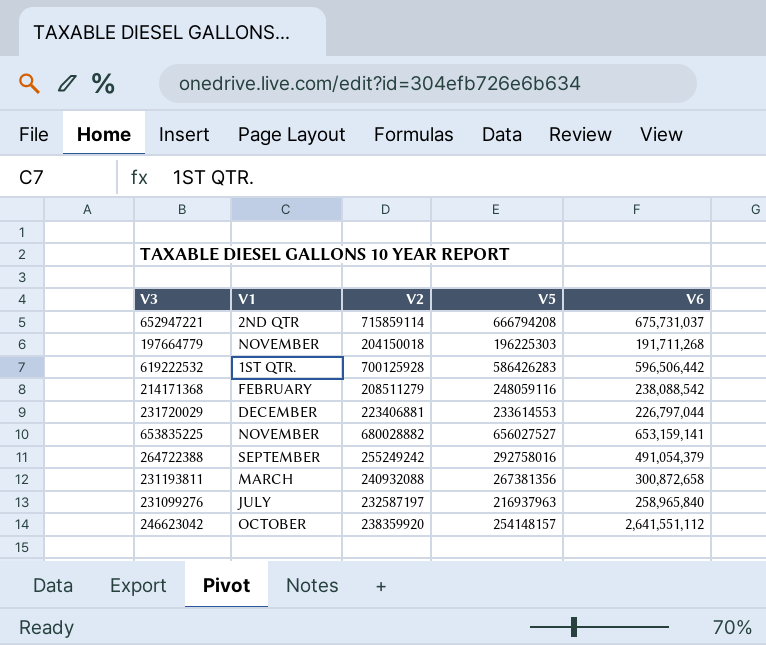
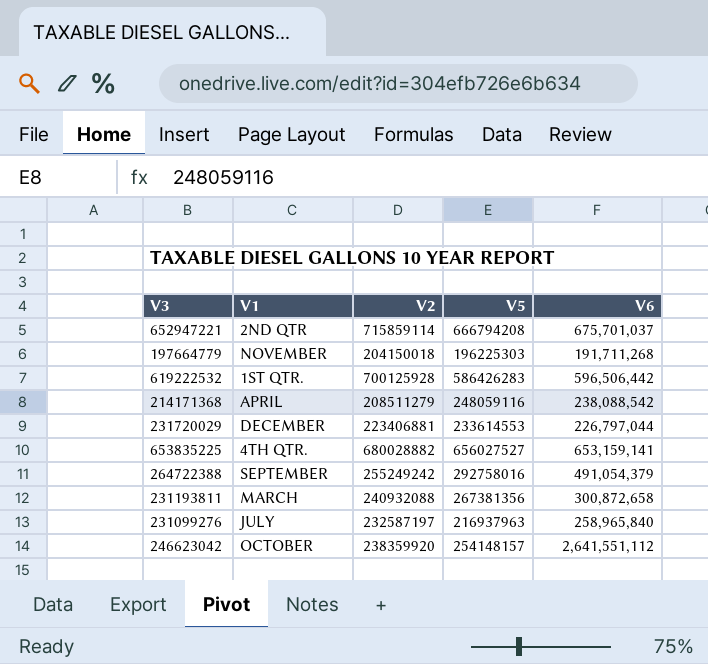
652947221 | V6: 675,731,037 -> 675,701,037
214171368 | V1: FEBRUARY -> APRIL
653835225 | V1: NOVEMBER -> 4TH QTR.

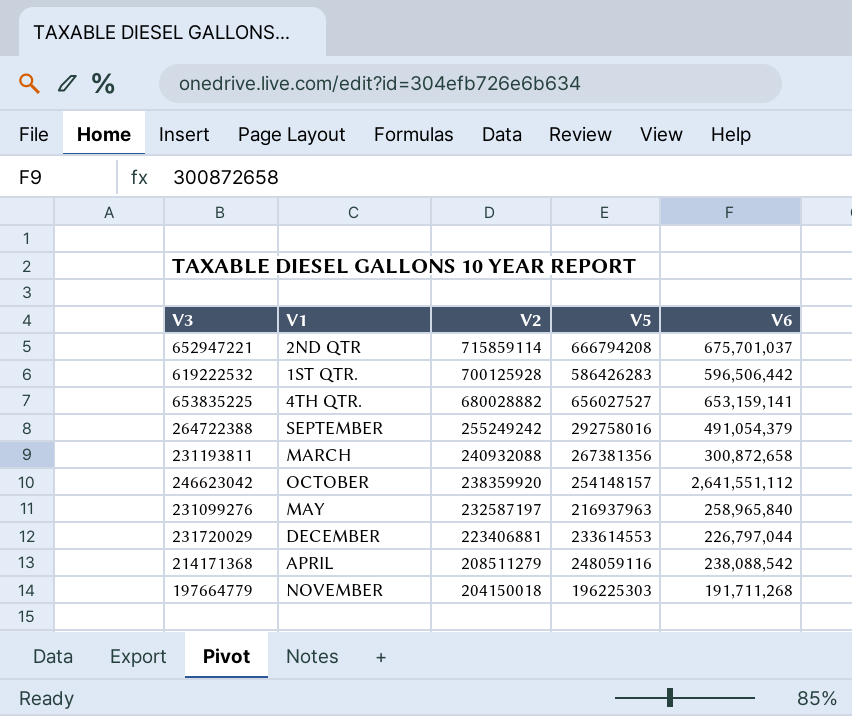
row order: none -> V2 descending
231099276 | V1: JULY -> MAY

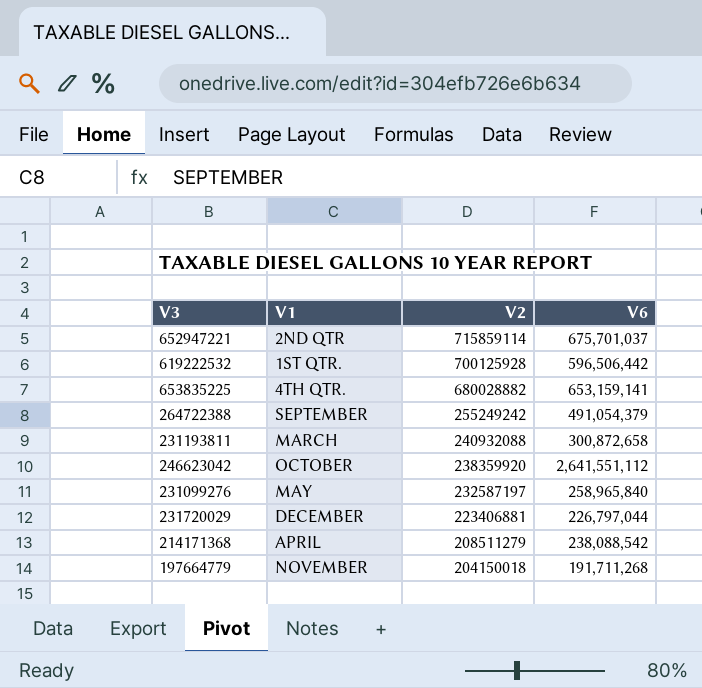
column V5 | position: 4 -> none

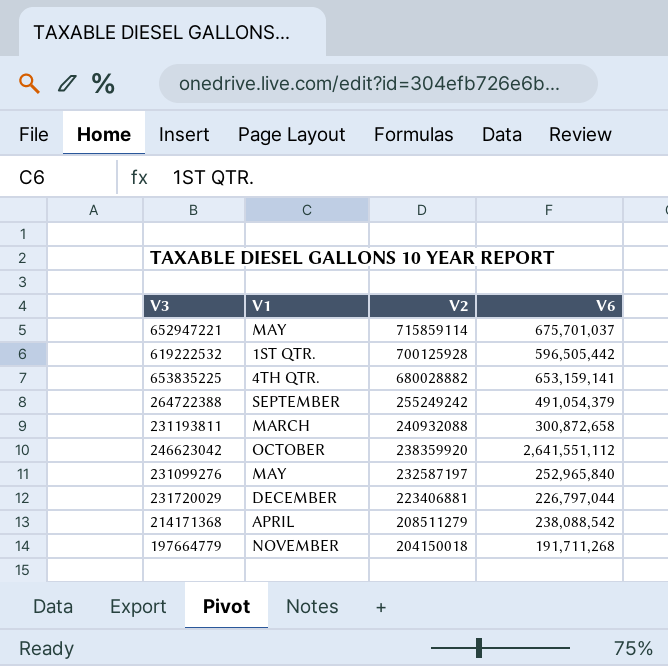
652947221 | V1: 2ND QTR -> MAY
619222532 | V6: 596,506,442 -> 596,505,442
231099276 | V6: 258,965,840 -> 252,965,840

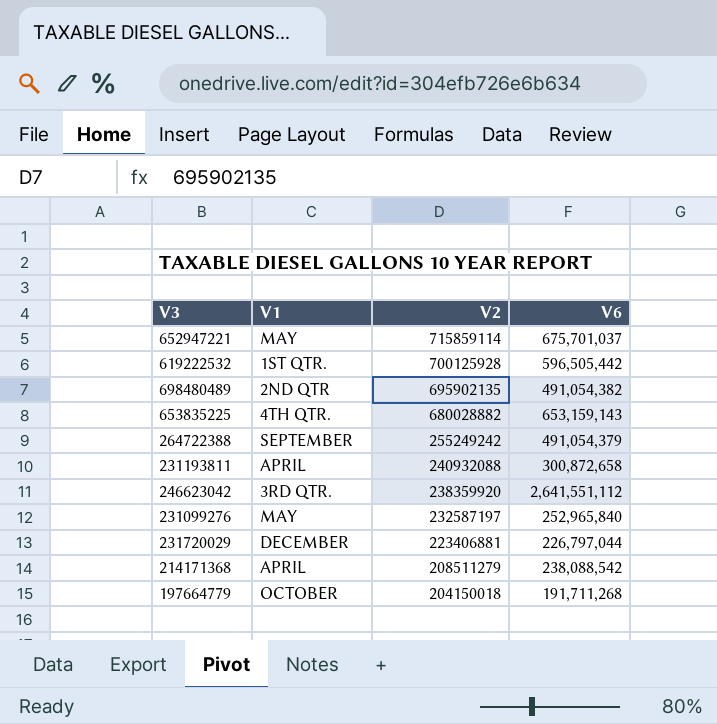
row 698480489: none -> 2ND QTR | 695902135 | 491,054,382
653835225 | V6: 653,159,141 -> 653,159,143
231193811 | V1: MARCH -> APRIL
246623042 | V1: OCTOBER -> 3RD QTR.
197664779 | V1: NOVEMBER -> OCTOBER

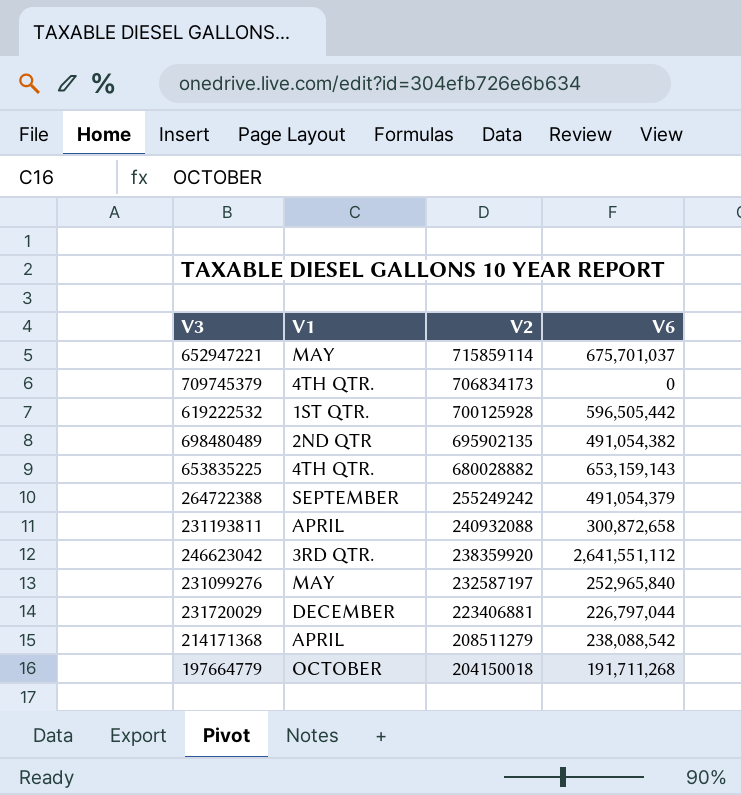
row 709745379: none -> 4TH QTR. | 706834173 | 0

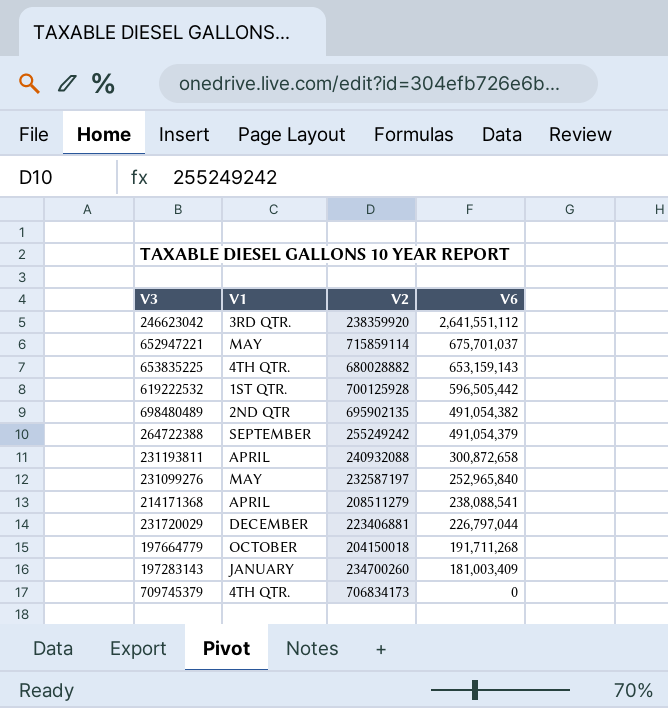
row order: V2 descending -> V6 descending
214171368 | V6: 238,088,542 -> 238,088,541
row 197283143: none -> JANUARY | 234700260 | 181,003,409

